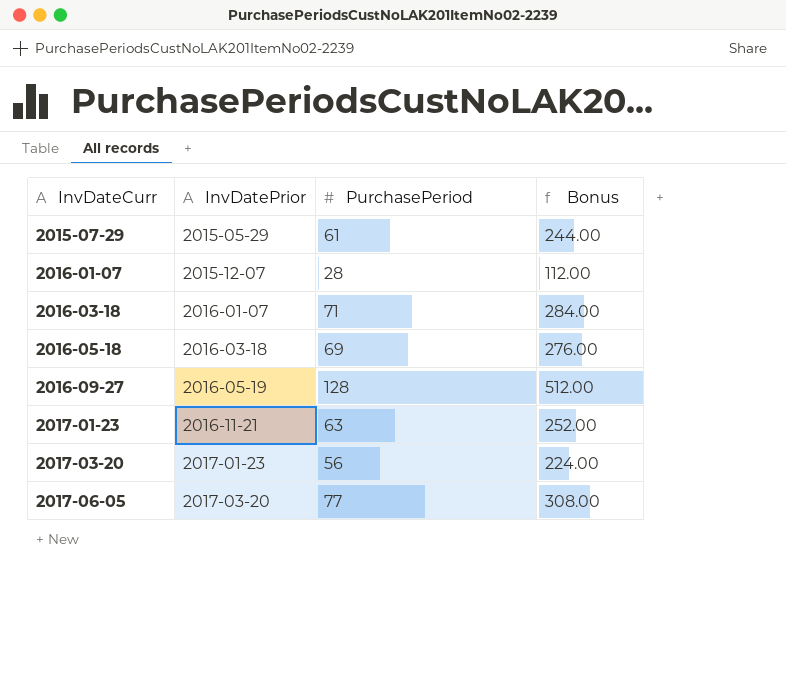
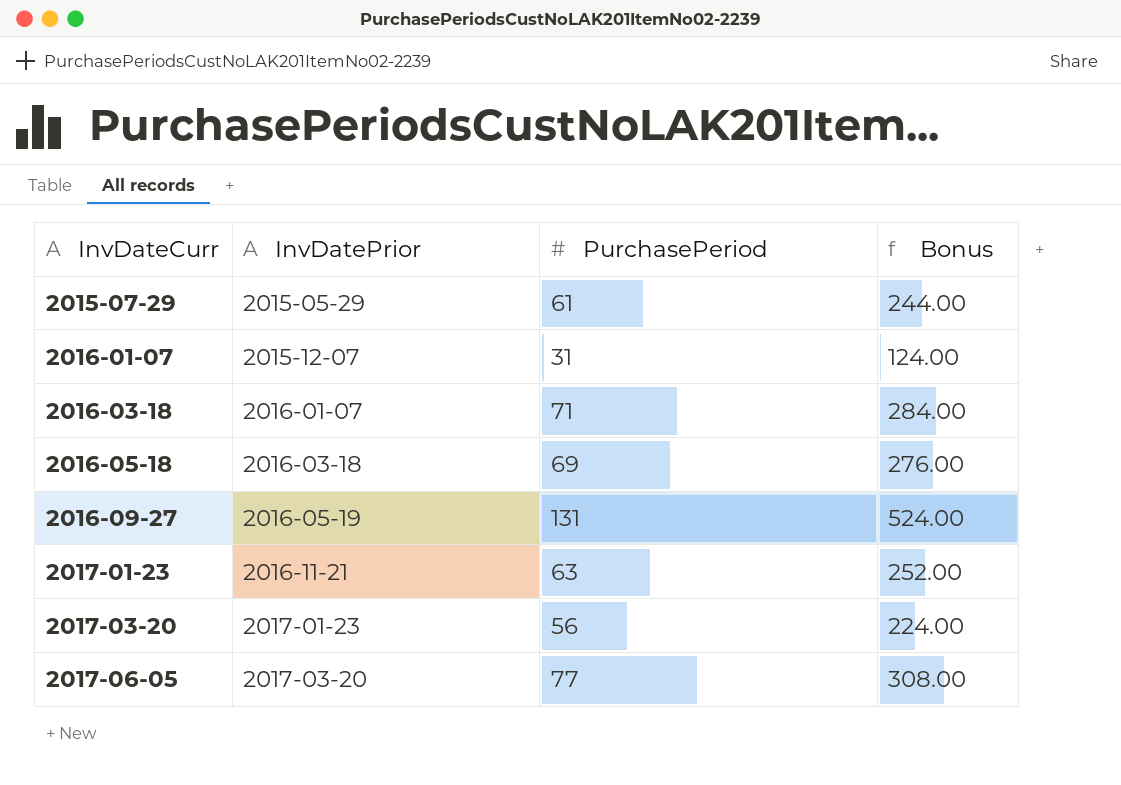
2016-01-07 | PurchasePeriod: 28 -> 31
2016-01-07 | Bonus: 112.00 -> 124.00
2016-09-27 | PurchasePeriod: 128 -> 131
2016-09-27 | Bonus: 512.00 -> 524.00

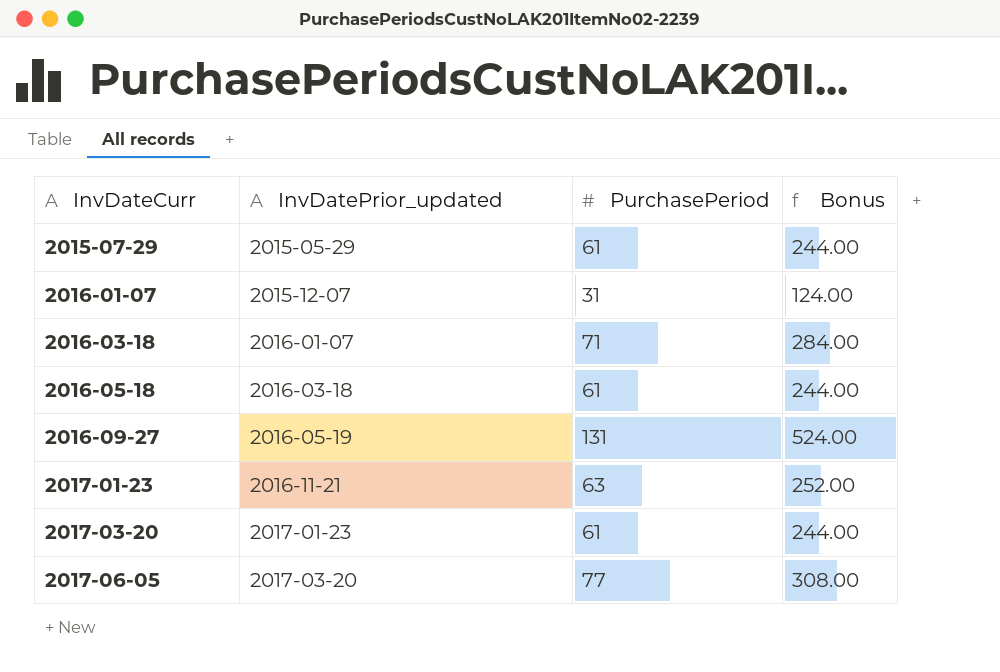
column name: InvDatePrior -> InvDatePrior_updated
2016-05-18 | PurchasePeriod: 69 -> 61
2016-05-18 | Bonus: 276.00 -> 244.00
2017-03-20 | PurchasePeriod: 56 -> 61
2017-03-20 | Bonus: 224.00 -> 244.00

